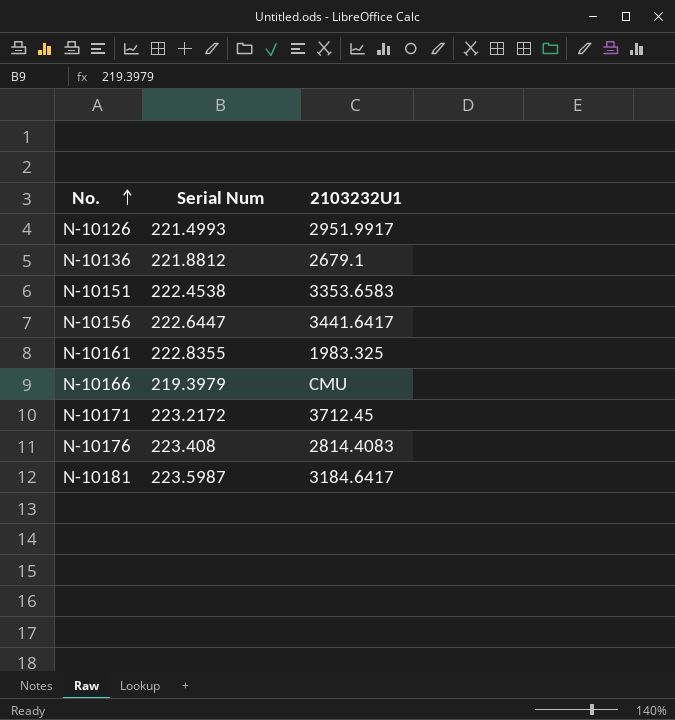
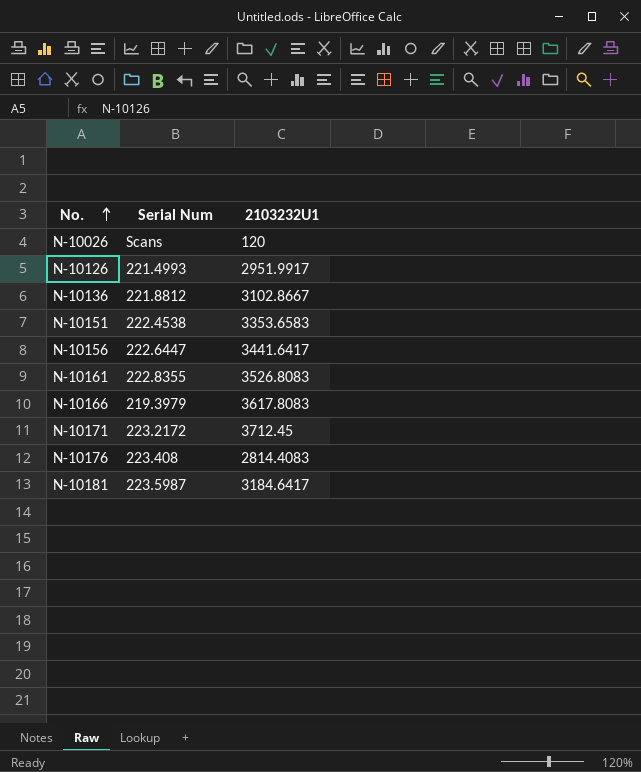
row N-10026: none -> Scans | 120
N-10136 | 2103232U1: 2679.1 -> 3102.8667
N-10161 | 2103232U1: 1983.325 -> 3526.8083
N-10166 | 2103232U1: CMU -> 3617.8083

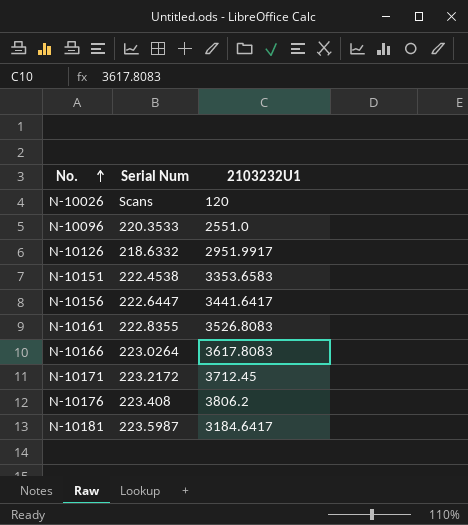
row N-10136: 221.8812 | 3102.8667 -> none
row N-10096: none -> 220.3533 | 2551.0
N-10126 | Serial Num: 221.4993 -> 218.6332
N-10166 | Serial Num: 219.3979 -> 223.0264
N-10176 | 2103232U1: 2814.4083 -> 3806.2

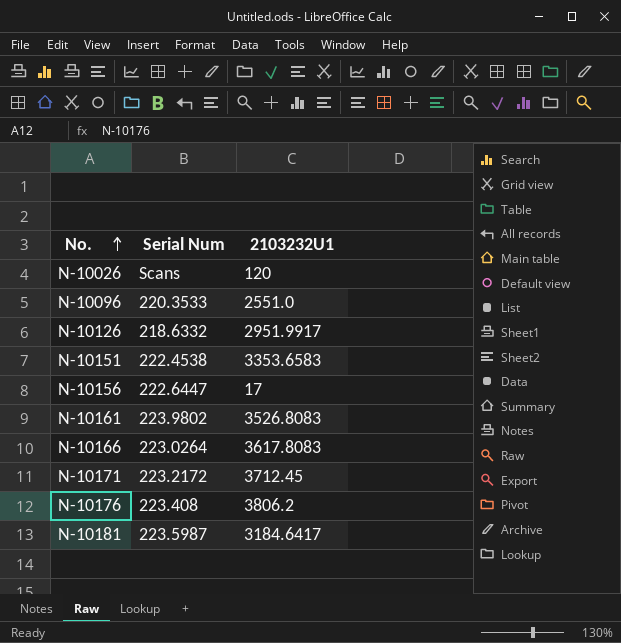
N-10156 | 2103232U1: 3441.6417 -> 17
N-10161 | Serial Num: 222.8355 -> 223.9802

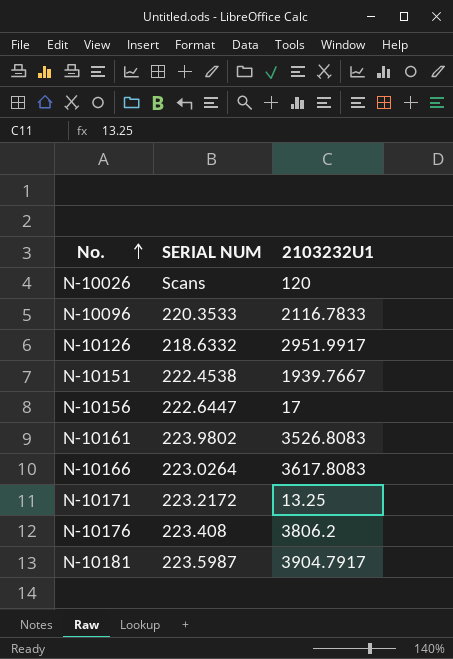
column name: Serial Num -> SERIAL NUM
N-10096 | 2103232U1: 2551.0 -> 2116.7833
N-10151 | 2103232U1: 3353.6583 -> 1939.7667
N-10171 | 2103232U1: 3712.45 -> 13.25
N-10181 | 2103232U1: 3184.6417 -> 3904.7917

